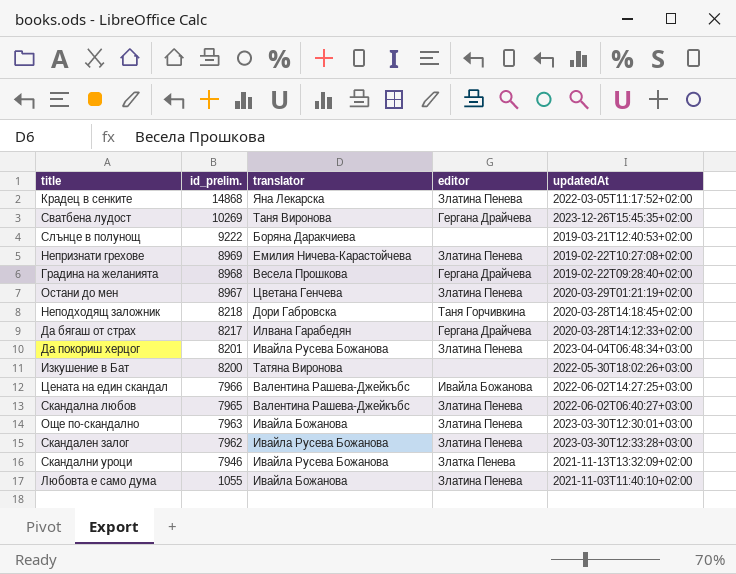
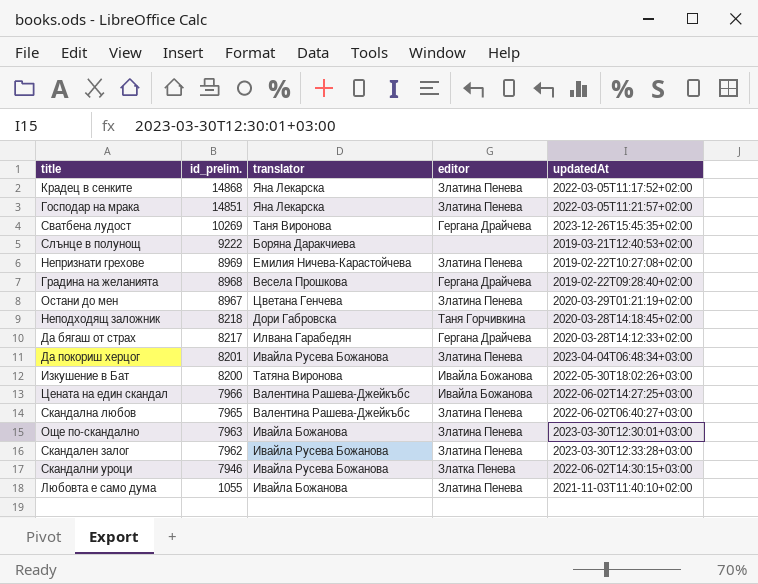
row Господар на мрака: none -> 14851 | Яна Лекарска | Златина Пенева | 2022-03-05T11:21:57+02:00
Изкушение в Бат | editor: none -> Ивайла Божанова
Скандални уроци | updatedAt: 2021-11-13T13:32:09+02:00 -> 2022-06-02T14:30:15+03:00

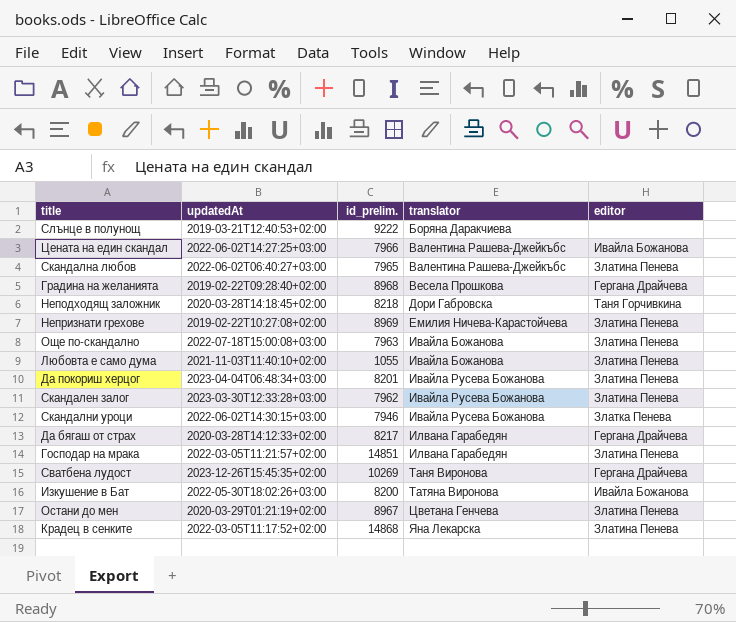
row order: id_prelim. descending -> translator ascending
column updatedAt | position: 5 -> 2
Още по-скандално | updatedAt: 2023-03-30T12:30:01+03:00 -> 2022-07-18T15:00:08+03:00
Господар на мрака | translator: Яна Лекарска -> Илвана Гарабедян

